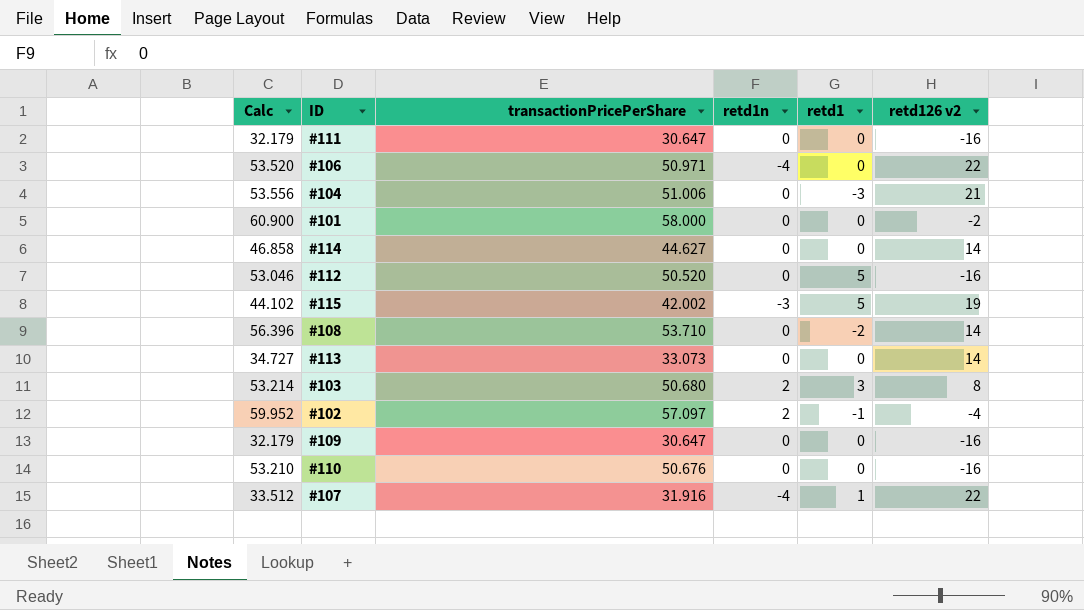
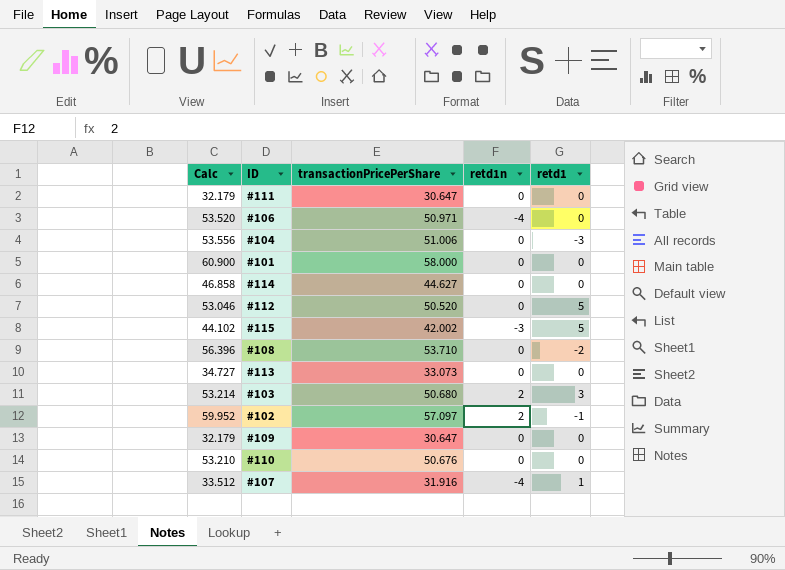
column retd126 v2 | position: 6 -> none

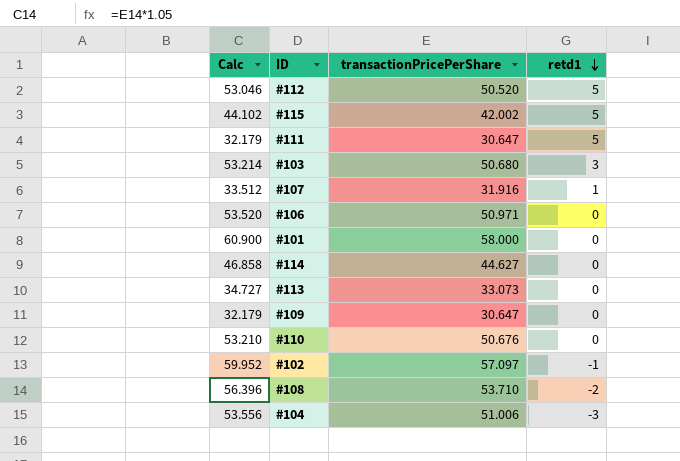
row order: none -> retd1 descending
column retd1n | position: 4 -> none
#111 | retd1: 0 -> 5

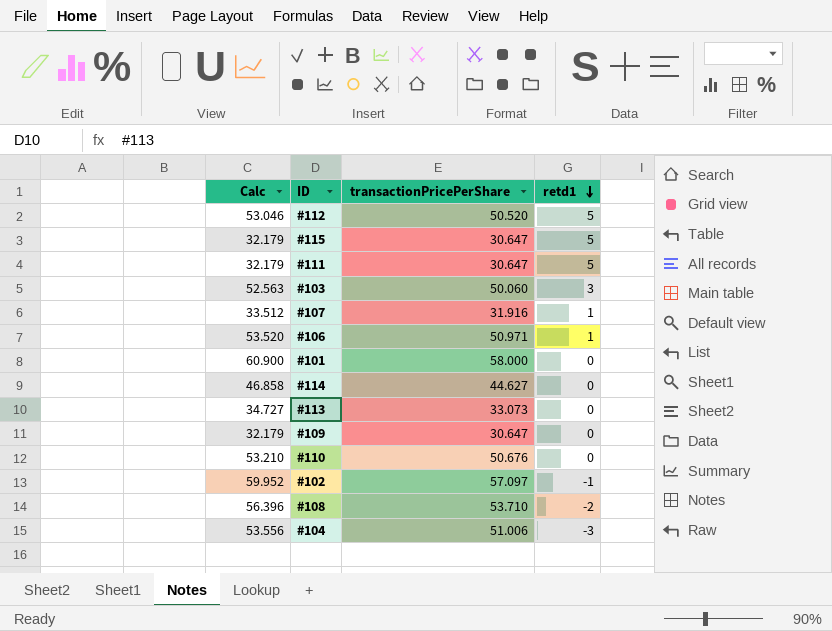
#115 | Calc: 44.102 -> 32.179
#115 | transactionPricePerShare: 42.002 -> 30.647
#103 | Calc: 53.214 -> 52.563
#103 | transactionPricePerShare: 50.680 -> 50.060
#106 | retd1: 0 -> 1

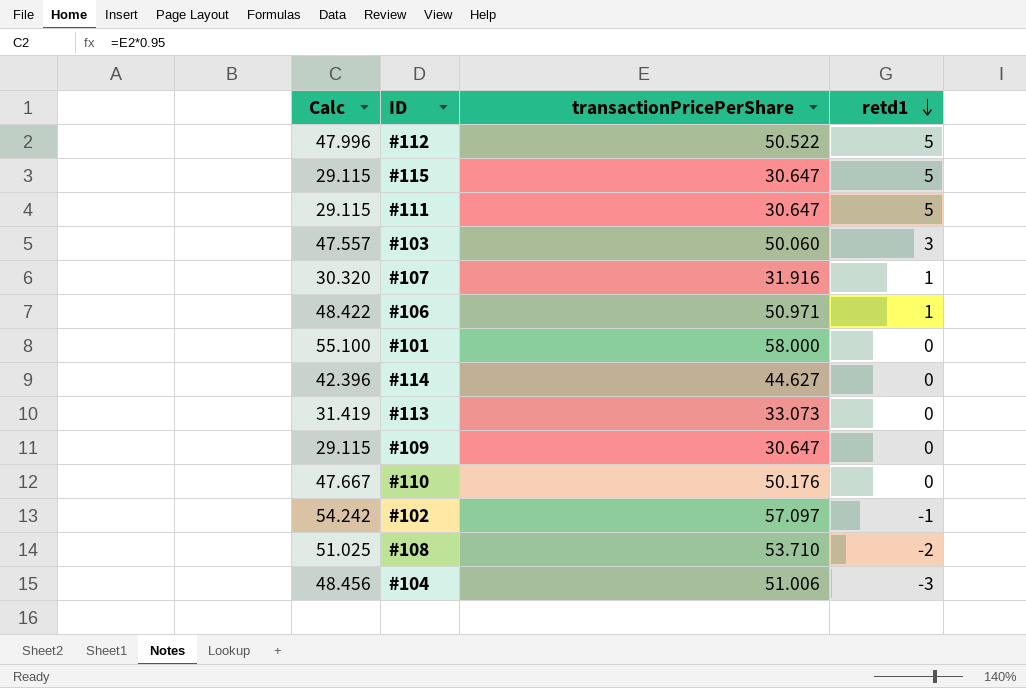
column Calc | formula: [transactionPricePerShare] * 1.05 -> [transactionPricePerShare] * 0.95
#112 | transactionPricePerShare: 50.520 -> 50.522
#110 | transactionPricePerShare: 50.676 -> 50.176

